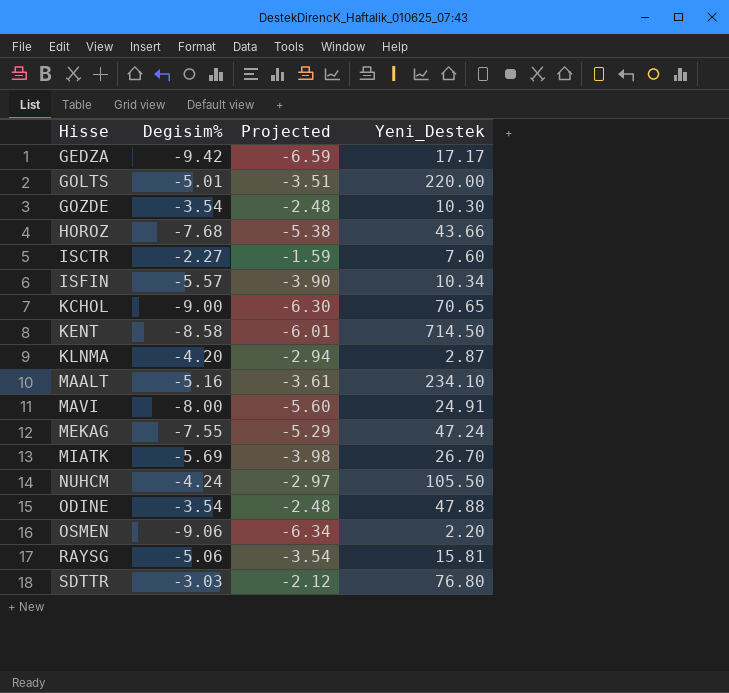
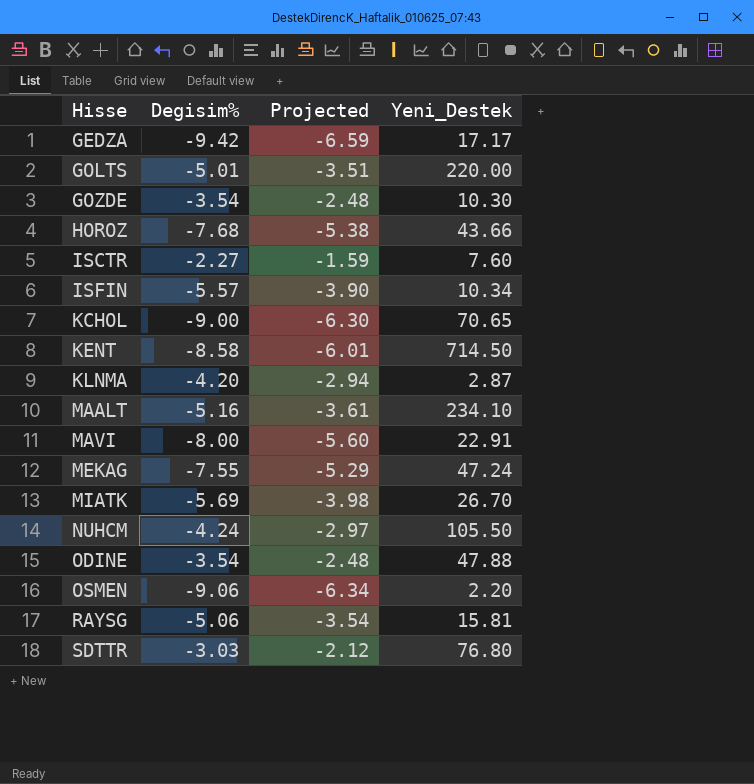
MAVI | Yeni_Destek: 24.91 -> 22.91

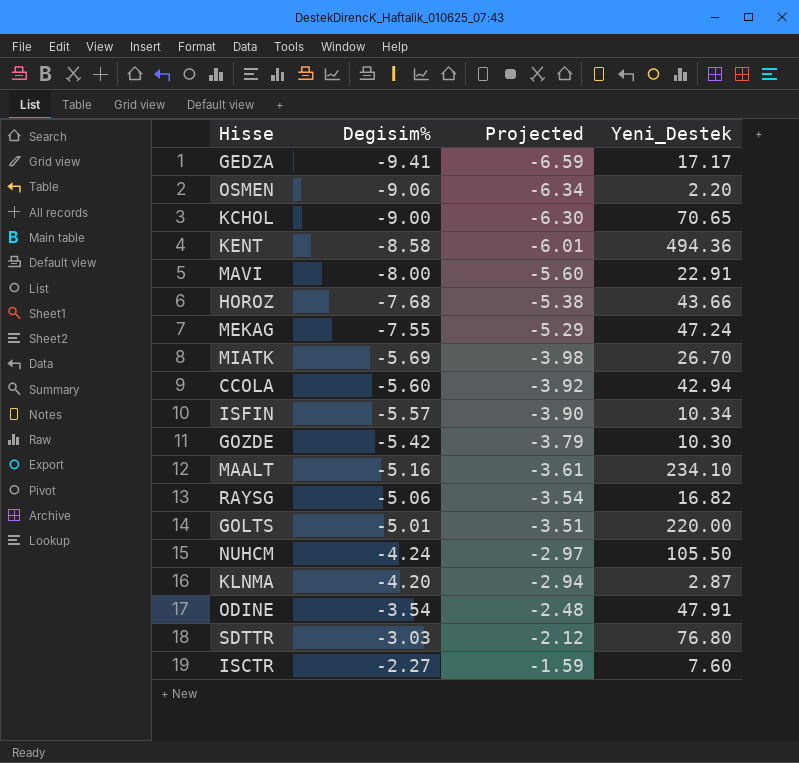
row order: Hisse ascending -> Degisim% ascending
GEDZA | Degisim%: -9.42 -> -9.41
KENT | Yeni_Destek: 714.50 -> 494.36
row CCOLA: none -> -5.60 | -3.92 | 42.94
GOZDE | Degisim%: -3.54 -> -5.42
GOZDE | Projected: -2.48 -> -3.79
RAYSG | Yeni_Destek: 15.81 -> 16.82
ODINE | Yeni_Destek: 47.88 -> 47.91

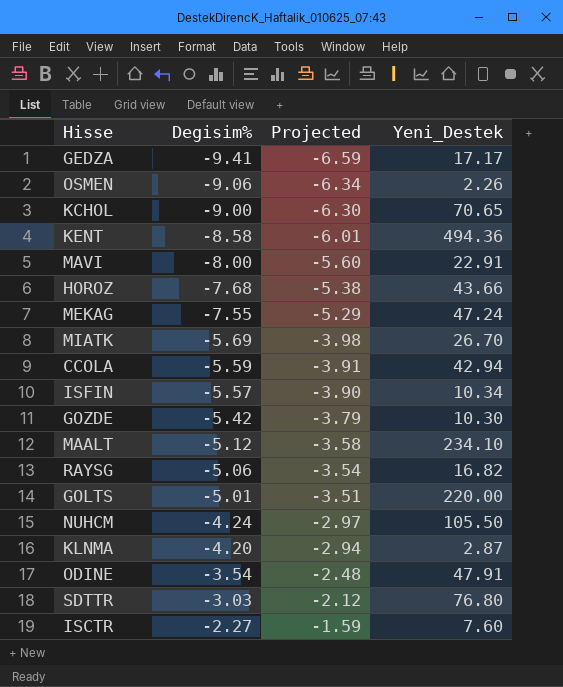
OSMEN | Yeni_Destek: 2.20 -> 2.26
CCOLA | Degisim%: -5.60 -> -5.59
CCOLA | Projected: -3.92 -> -3.91
MAALT | Degisim%: -5.16 -> -5.12
MAALT | Projected: -3.61 -> -3.58

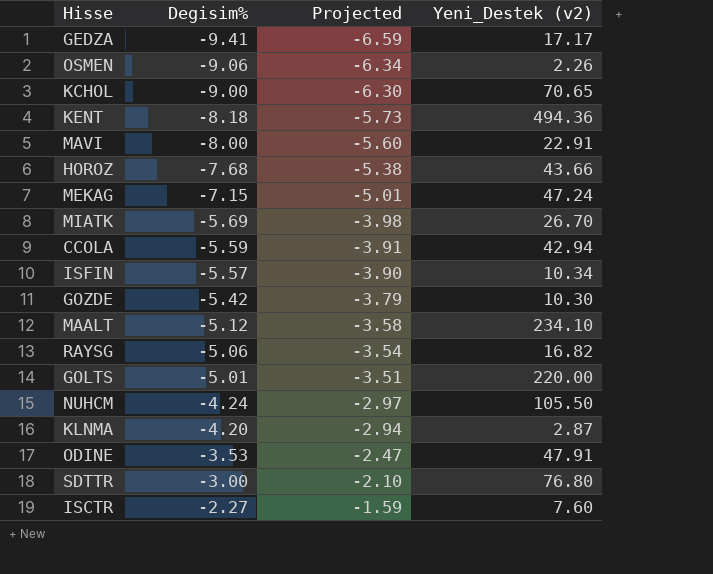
column name: Yeni_Destek -> Yeni_Destek (v2)
KENT | Degisim%: -8.58 -> -8.18
KENT | Projected: -6.01 -> -5.73
MEKAG | Degisim%: -7.55 -> -7.15
MEKAG | Projected: -5.29 -> -5.01
ODINE | Degisim%: -3.54 -> -3.53
ODINE | Projected: -2.48 -> -2.47
SDTTR | Degisim%: -3.03 -> -3.00
SDTTR | Projected: -2.12 -> -2.10

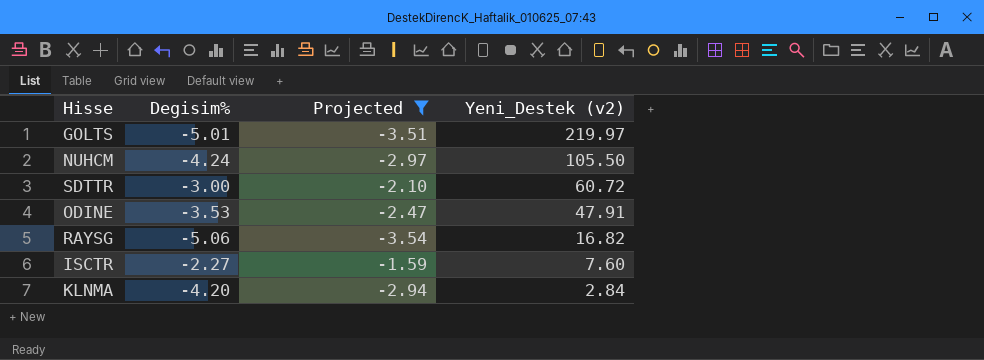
filter: none -> Projected >= -3.54
row order: Degisim% ascending -> Yeni_Destek (v2) descending
GOLTS | Yeni_Destek (v2): 220.00 -> 219.97
SDTTR | Yeni_Destek (v2): 76.80 -> 60.72
KLNMA | Yeni_Destek (v2): 2.87 -> 2.84

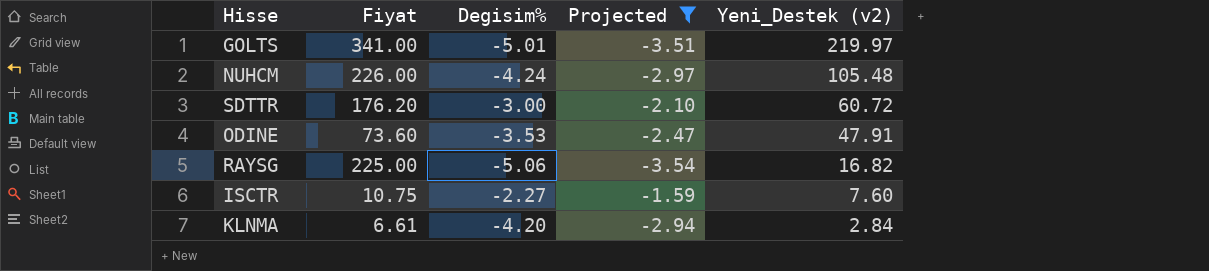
column Fiyat | position: none -> 2
NUHCM | Yeni_Destek (v2): 105.50 -> 105.48

